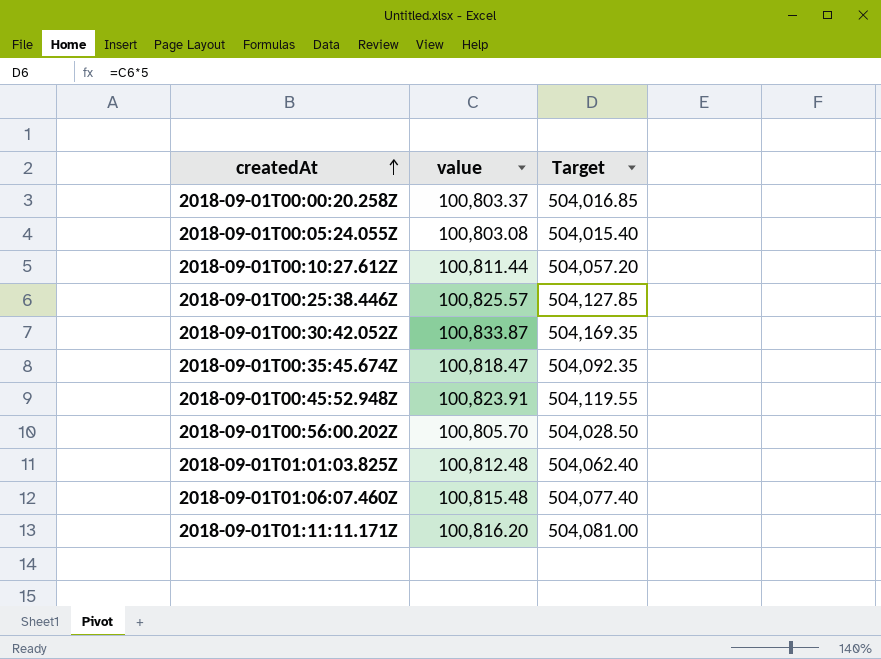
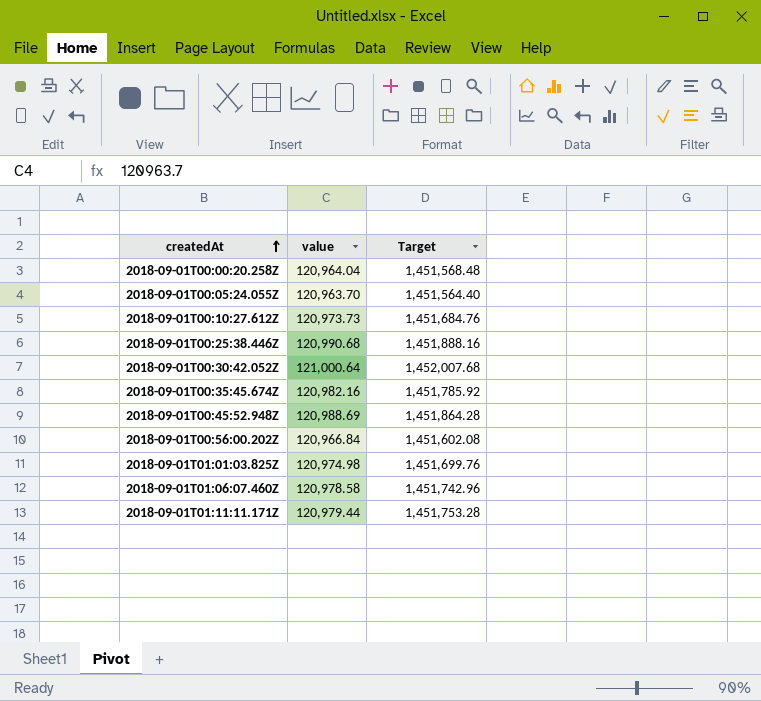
column Target | formula: [value] * 5 -> [value] * 12
2018-09-01T00:00:20.258Z | value: 100,803.37 -> 120,964.04
2018-09-01T00:05:24.055Z | value: 100,803.08 -> 120,963.70
2018-09-01T00:10:27.612Z | value: 100,811.44 -> 120,973.73
2018-09-01T00:25:38.446Z | value: 100,825.57 -> 120,990.68
2018-09-01T00:30:42.052Z | value: 100,833.87 -> 121,000.64
2018-09-01T00:35:45.674Z | value: 100,818.47 -> 120,982.16
2018-09-01T00:45:52.948Z | value: 100,823.91 -> 120,988.69
2018-09-01T00:56:00.202Z | value: 100,805.70 -> 120,966.84
2018-09-01T01:01:03.825Z | value: 100,812.48 -> 120,974.98
2018-09-01T01:06:07.460Z | value: 100,815.48 -> 120,978.58
2018-09-01T01:11:11.171Z | value: 100,816.20 -> 120,979.44

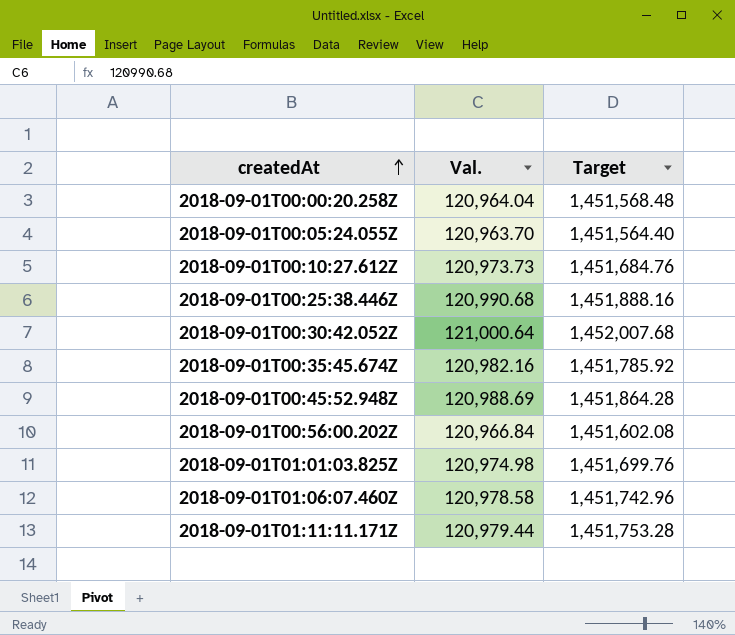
column name: value -> Val.

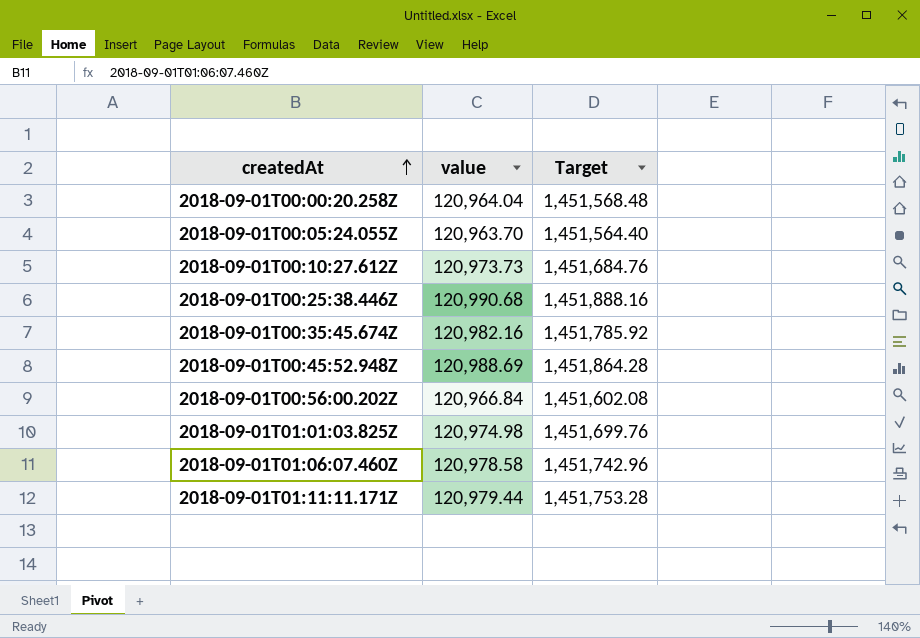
column name: Val. -> value
row 2018-09-01T00:30:42.052Z: 121,000.64 | 1,452,007.68 -> none

